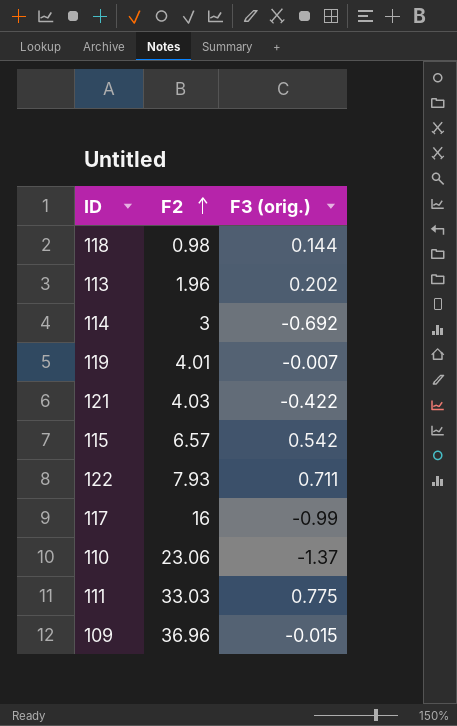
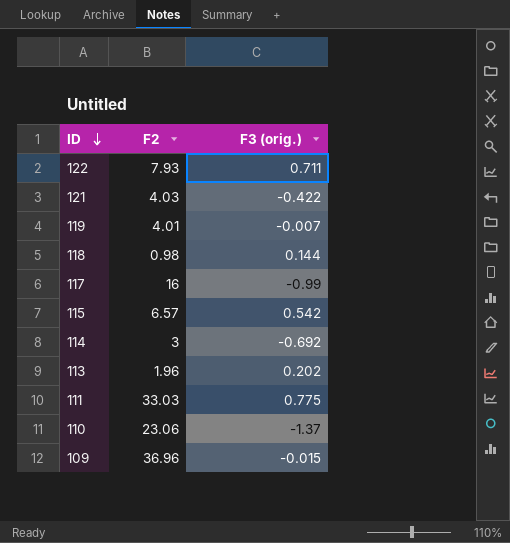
row order: F2 ascending -> ID descending

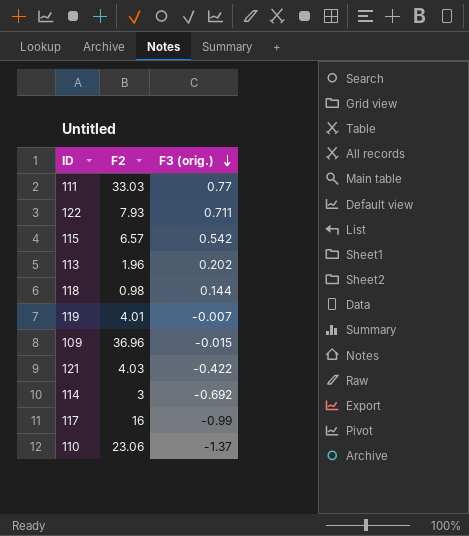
row order: ID descending -> F3 (orig.) descending
111 | F3 (orig.): 0.775 -> 0.77

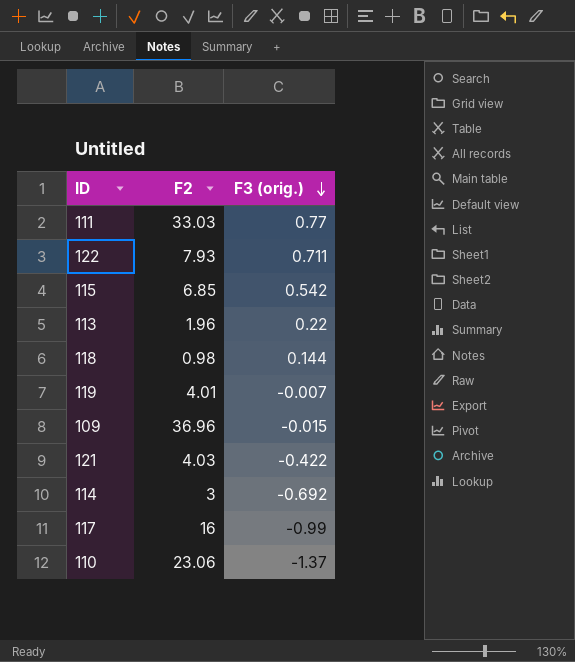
115 | F2: 6.57 -> 6.85
113 | F3 (orig.): 0.202 -> 0.22

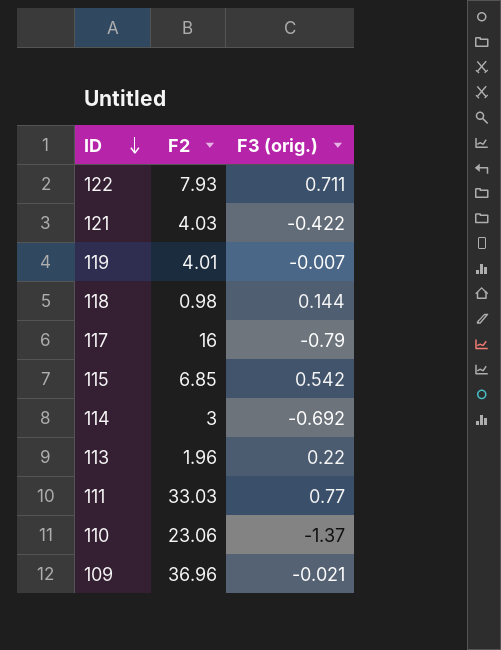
row order: F3 (orig.) descending -> ID descending
117 | F3 (orig.): -0.99 -> -0.79
109 | F3 (orig.): -0.015 -> -0.021

